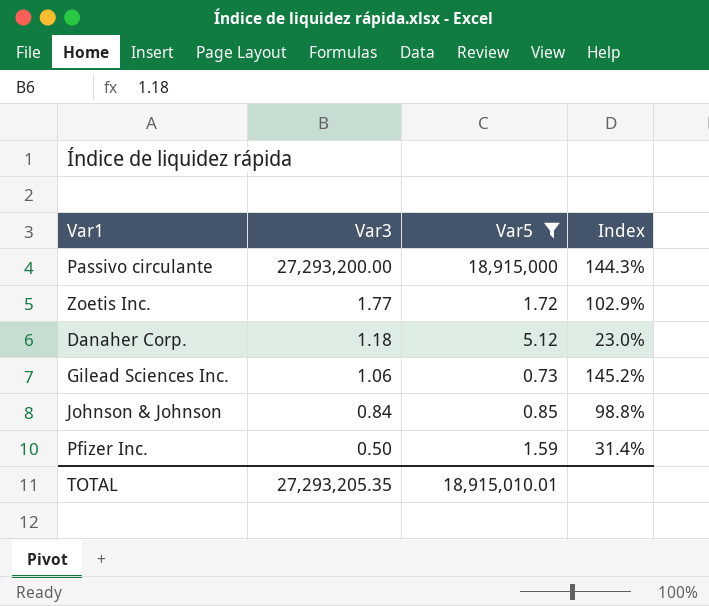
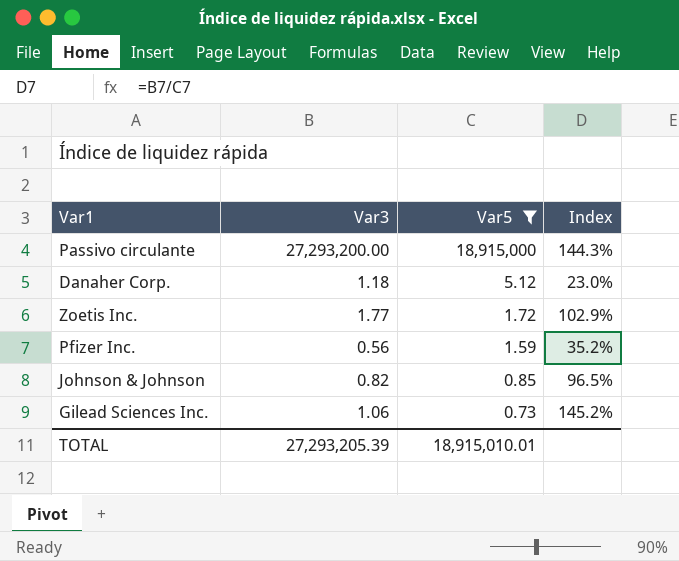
row order: Var3 descending -> Var5 descending
Pfizer Inc. | Var3: 0.50 -> 0.56
Pfizer Inc. | Index: 31.4% -> 35.2%
Johnson & Johnson | Var3: 0.84 -> 0.82
Johnson & Johnson | Index: 98.8% -> 96.5%
TOTAL | Var3: 27,293,205.35 -> 27,293,205.39

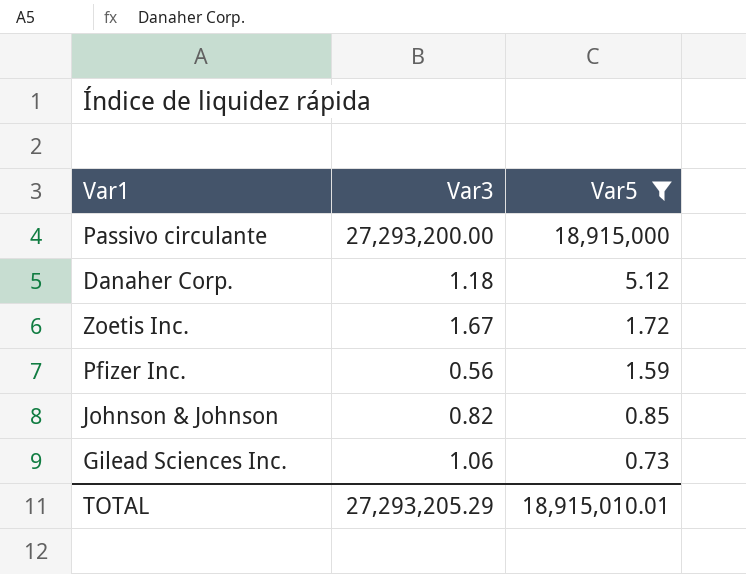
column Index | formula: [Var3] / [Var5] -> none
Zoetis Inc. | Var3: 1.77 -> 1.67
TOTAL | Var3: 27,293,205.39 -> 27,293,205.29

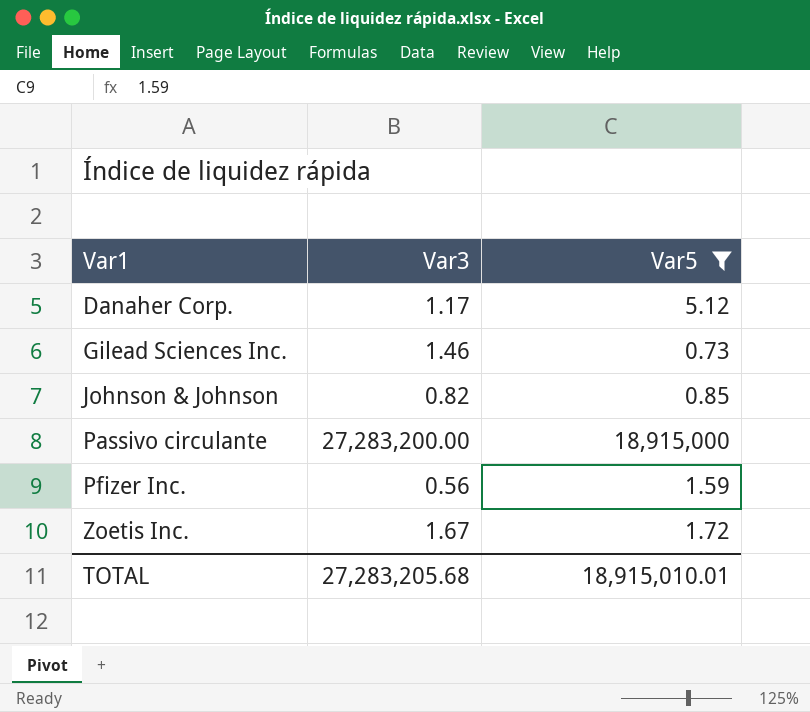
row order: Var5 descending -> Var1 ascending
Danaher Corp. | Var3: 1.18 -> 1.17
Gilead Sciences Inc. | Var3: 1.06 -> 1.46
Passivo circulante | Var3: 27,293,200.00 -> 27,283,200.00
TOTAL | Var3: 27,293,205.29 -> 27,283,205.68

